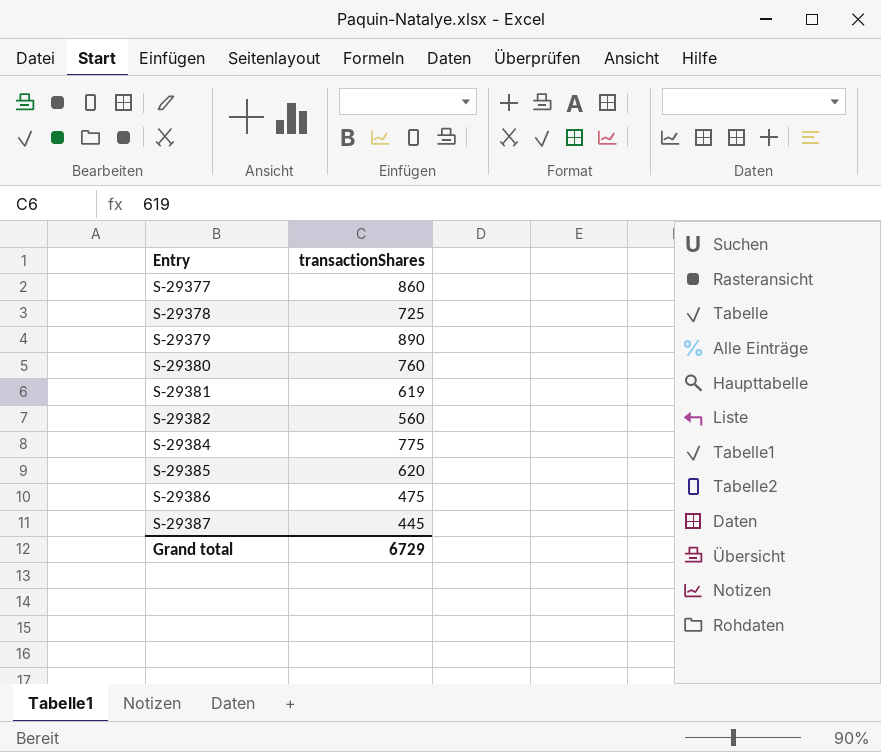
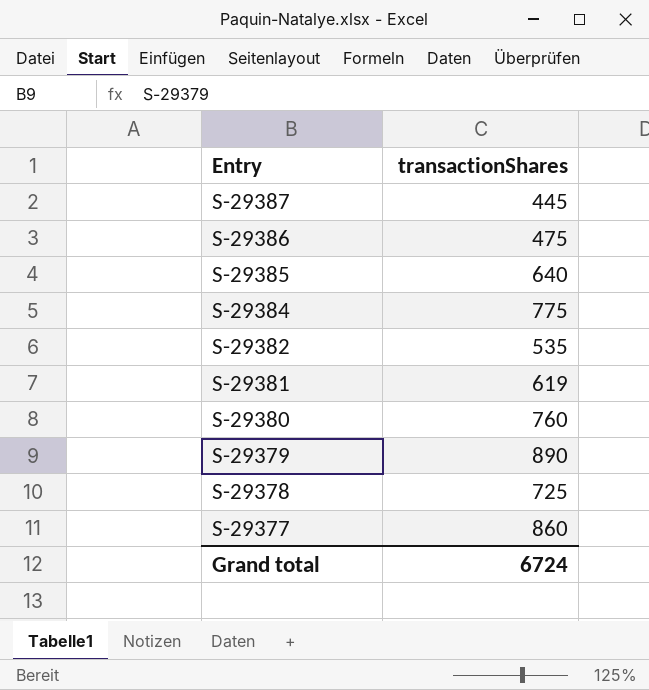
row order: Entry ascending -> Entry descending
S-29385 | transactionShares: 620 -> 640
S-29382 | transactionShares: 560 -> 535
Grand total | transactionShares: 6729 -> 6724

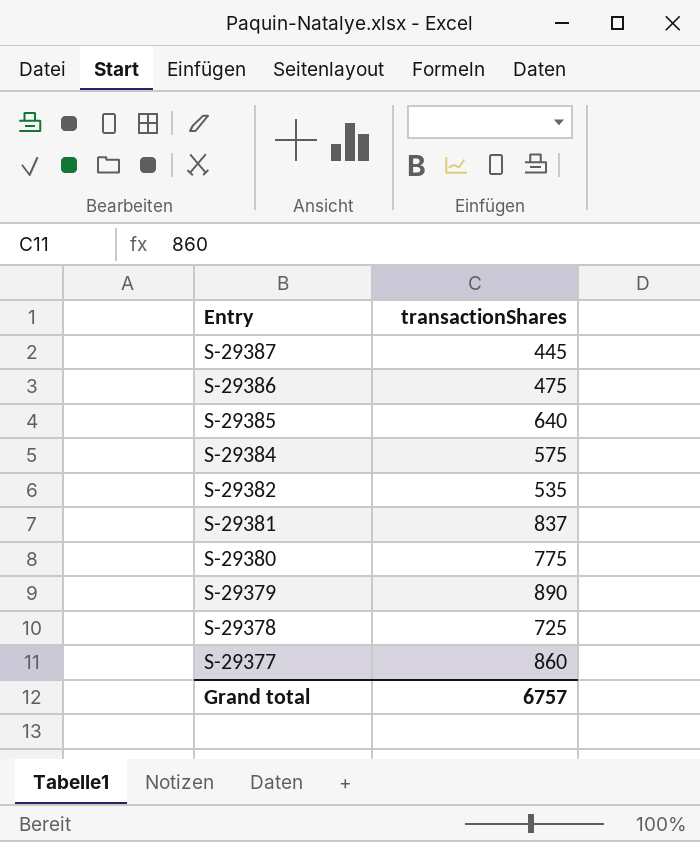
S-29384 | transactionShares: 775 -> 575
S-29381 | transactionShares: 619 -> 837
S-29380 | transactionShares: 760 -> 775
Grand total | transactionShares: 6724 -> 6757

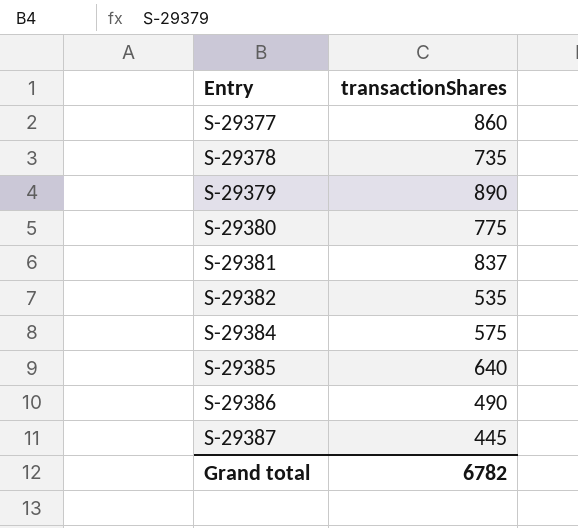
row order: Entry descending -> Entry ascending
S-29378 | transactionShares: 725 -> 735
S-29386 | transactionShares: 475 -> 490
Grand total | transactionShares: 6757 -> 6782

